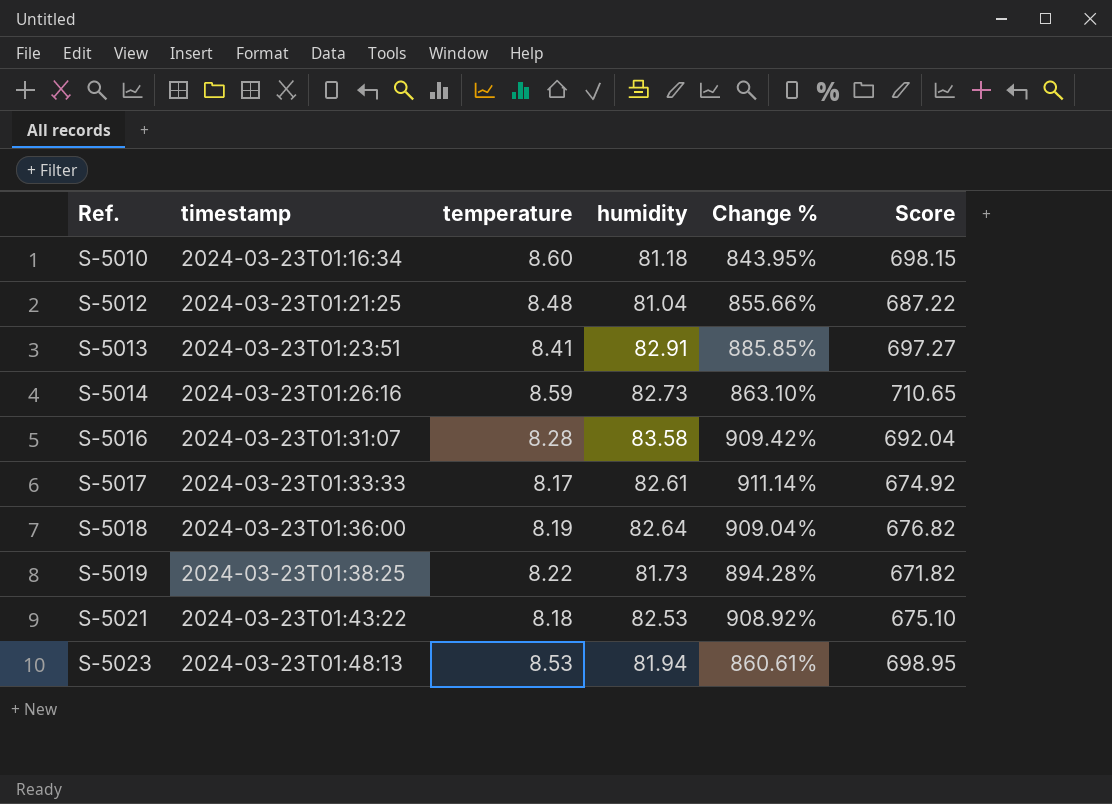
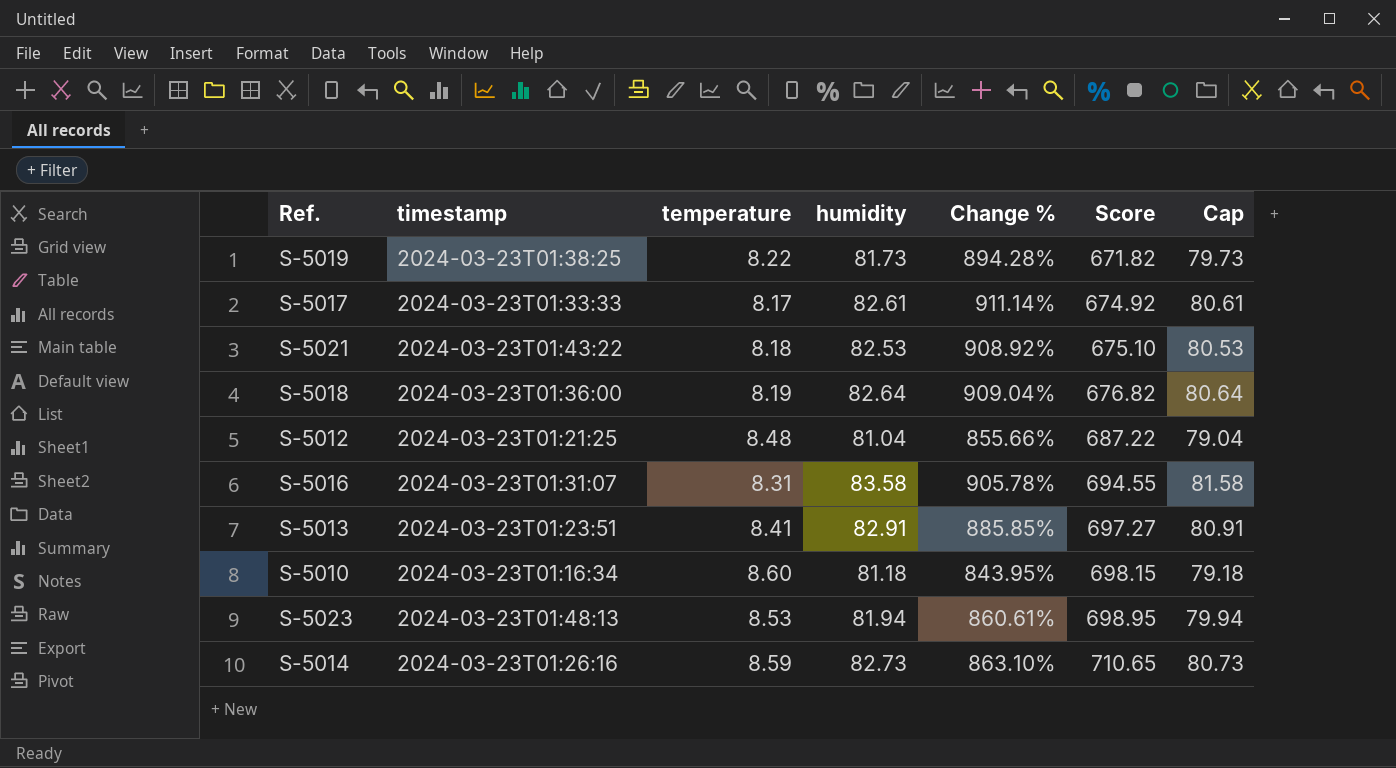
row order: Ref. ascending -> Score ascending
column Cap | formula: none -> [humidity] - 2
S-5016 | temperature: 8.28 -> 8.31
S-5016 | Change %: 909.42% -> 905.78%
S-5016 | Score: 692.04 -> 694.55

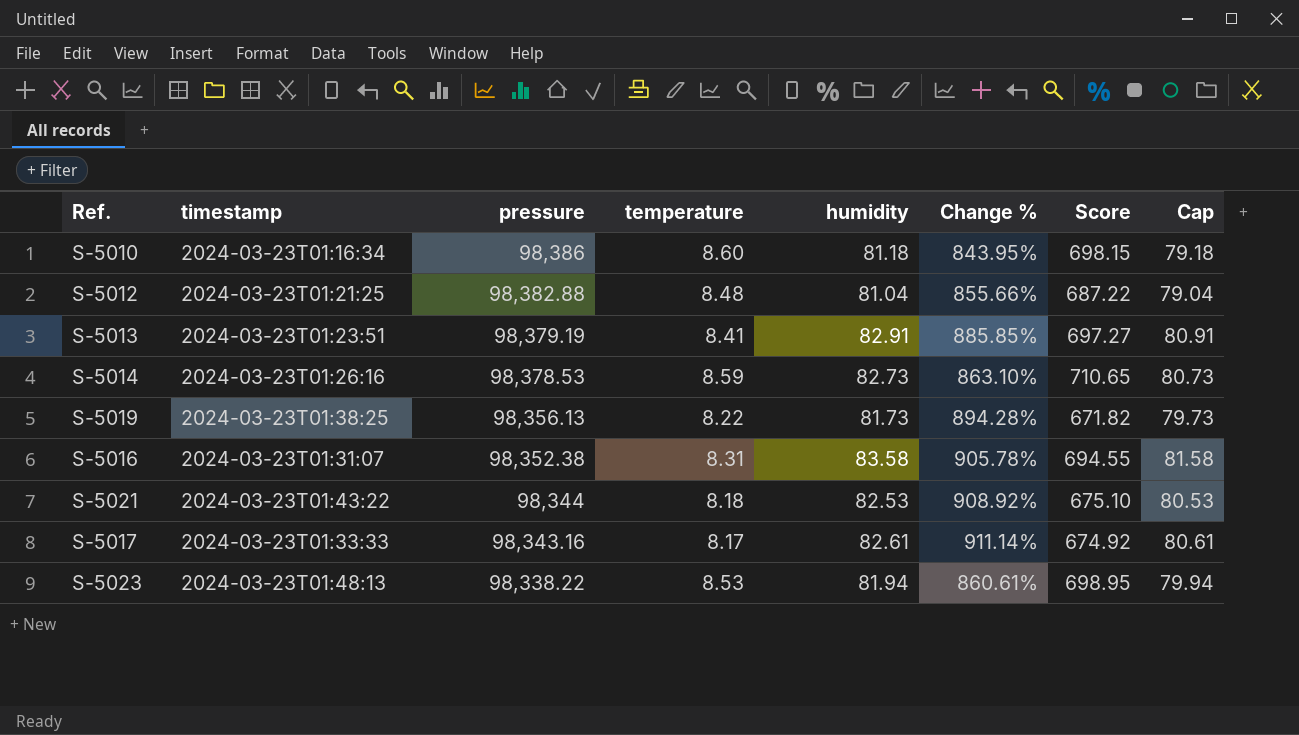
row order: Score ascending -> pressure descending
column pressure | position: none -> 3
row S-5018: 2024-03-23T01:36:00 | 8.19 | 82.64 | 909.04% | 676.82 | 80.64 -> none

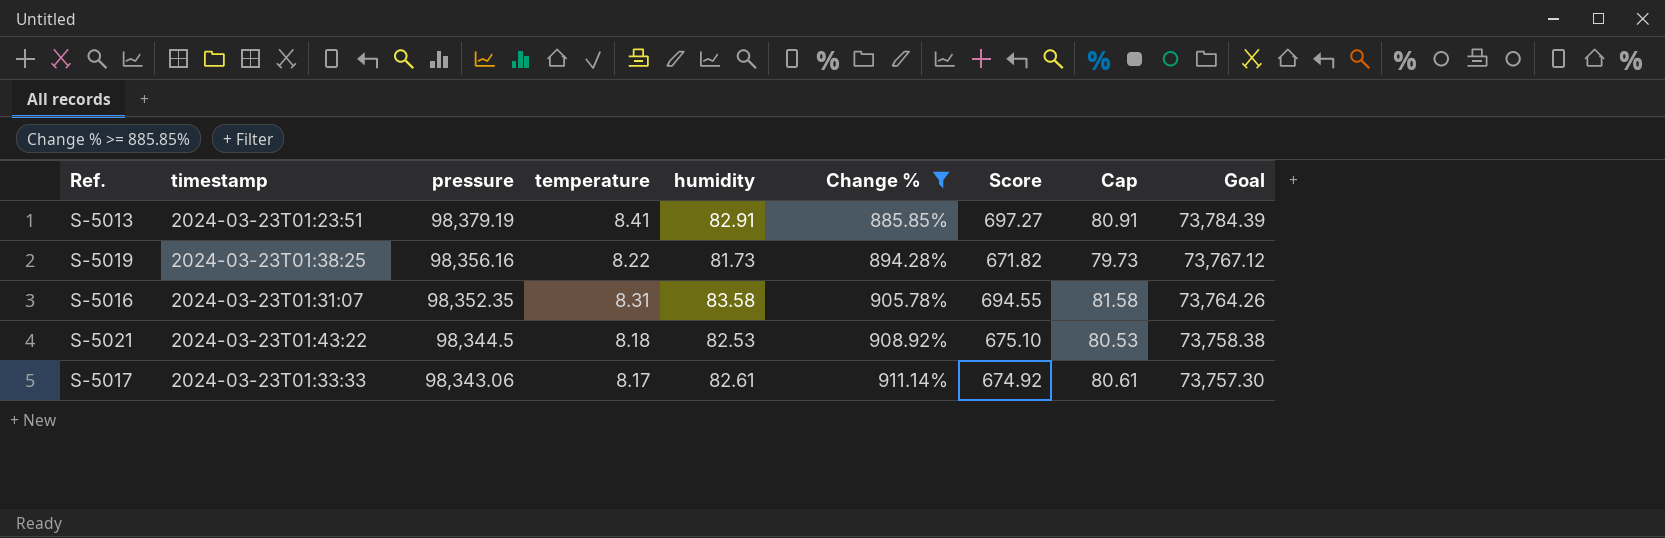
filter: none -> Change % >= 885.85%
column Goal | formula: none -> [pressure] * 0.75
S-5019 | pressure: 98,356.13 -> 98,356.16
S-5016 | pressure: 98,352.38 -> 98,352.35
S-5021 | pressure: 98,344 -> 98,344.5
S-5017 | pressure: 98,343.16 -> 98,343.06

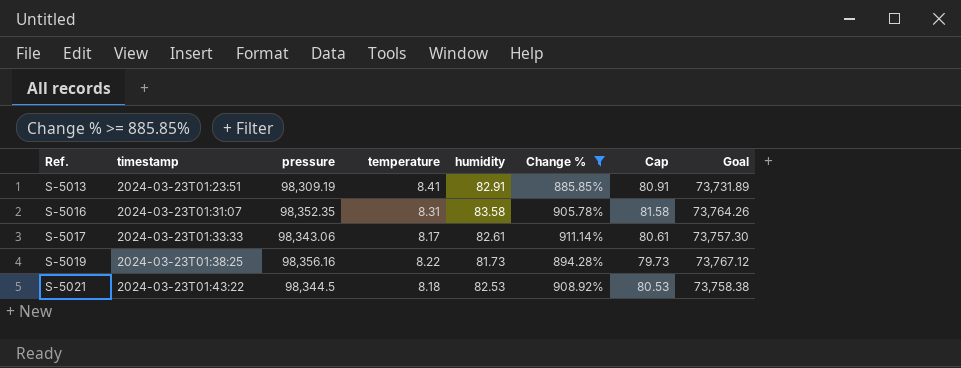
row order: pressure descending -> Ref. ascending
column Score | formula: [temperature] * [humidity] -> none
S-5013 | pressure: 98,379.19 -> 98,309.19
S-5013 | Goal: 73,784.39 -> 73,731.89

